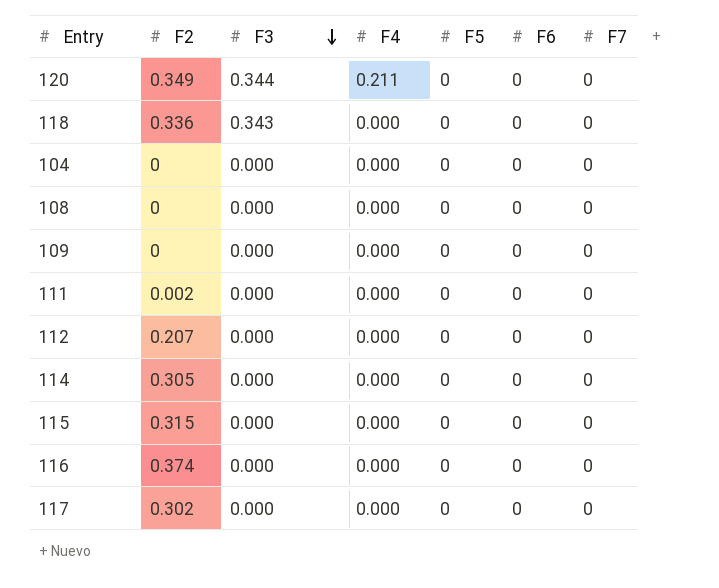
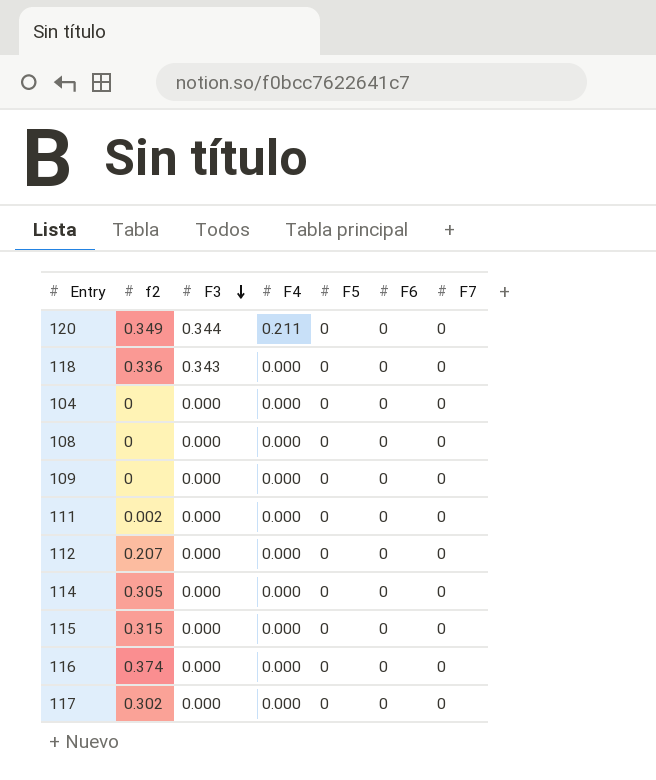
column name: F2 -> f2

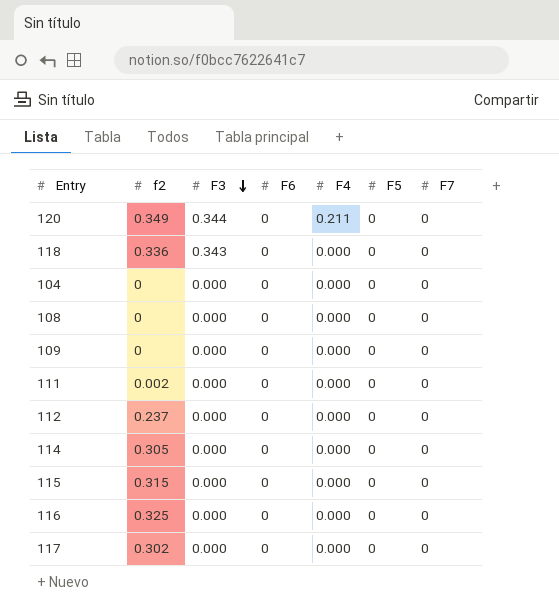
column F6 | position: 6 -> 4
112 | f2: 0.207 -> 0.237
116 | f2: 0.374 -> 0.325

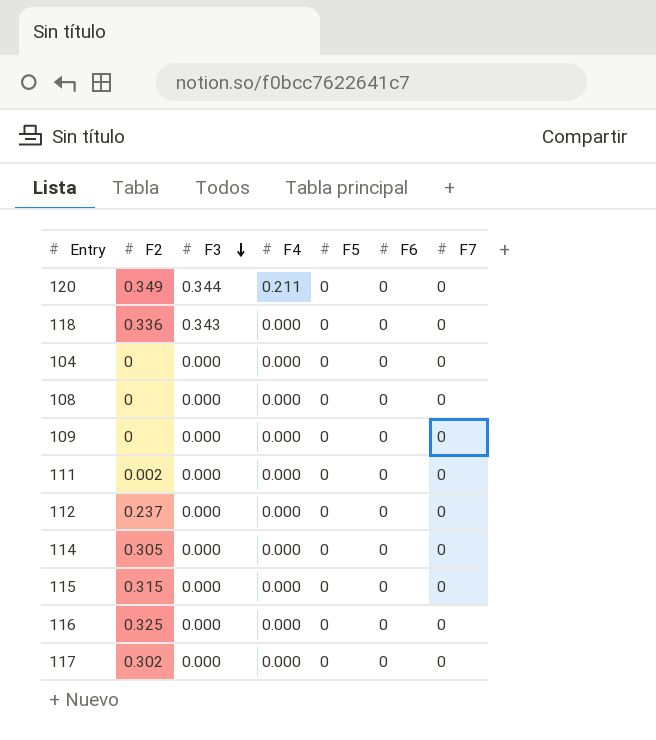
column name: f2 -> F2
column F6 | position: 4 -> 6

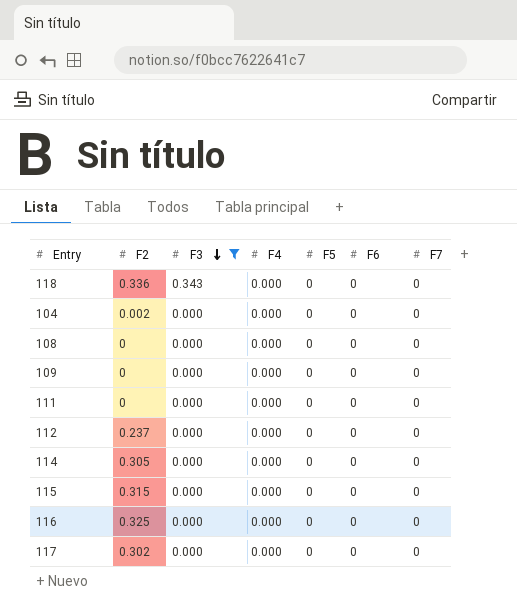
filter: none -> F3 != 0.344
104 | F2: 0 -> 0.002
111 | F2: 0.002 -> 0

